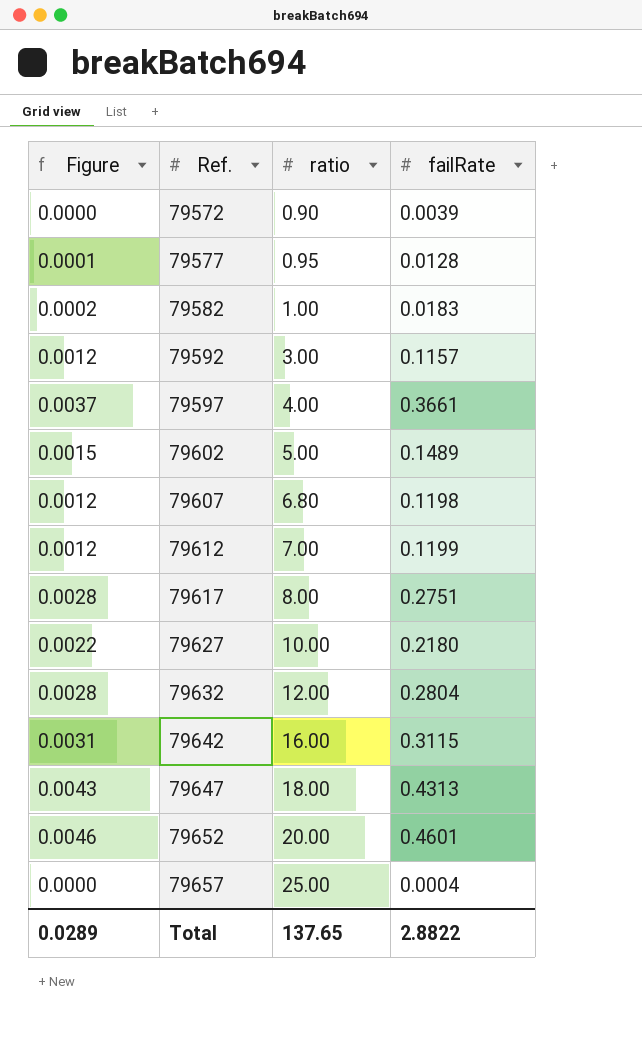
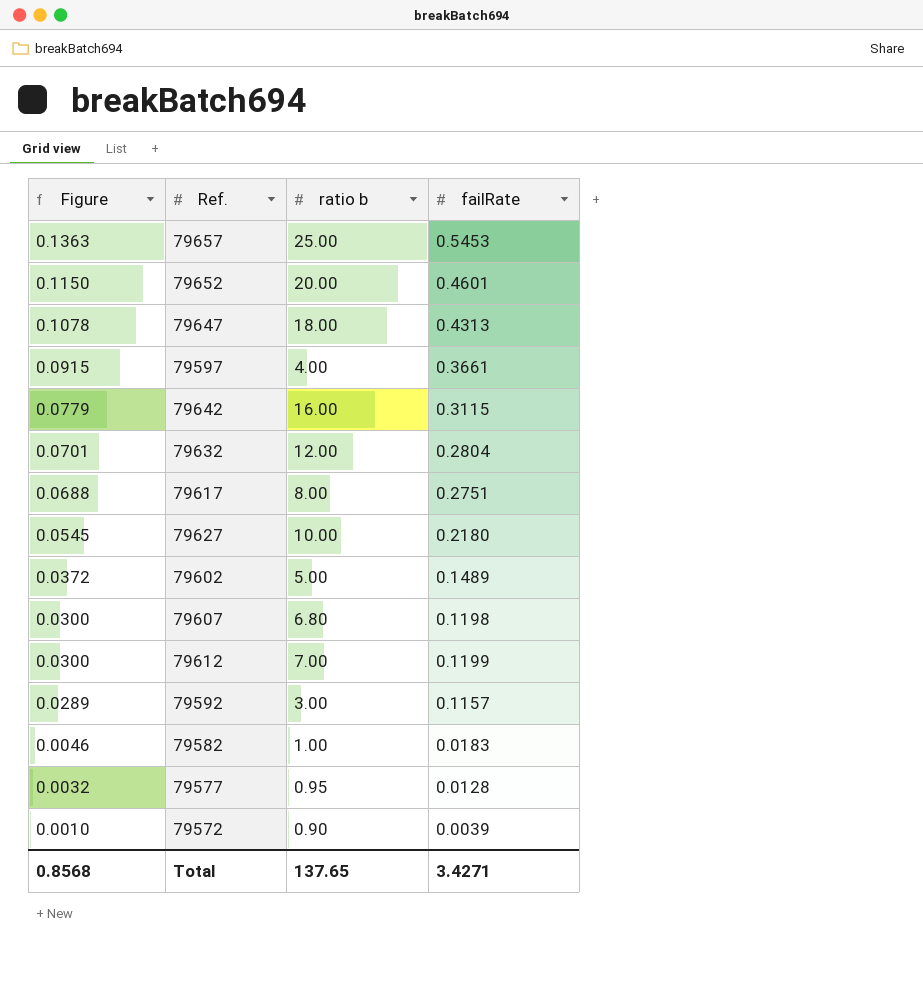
row order: Ref. ascending -> Figure descending
column Figure | formula: [failRate] * 0.01 -> [failRate] * 0.25
column name: ratio -> ratio b
79657 | failRate: 0.0004 -> 0.5453
Total | Figure: 0.0289 -> 0.8568
Total | failRate: 2.8822 -> 3.4271

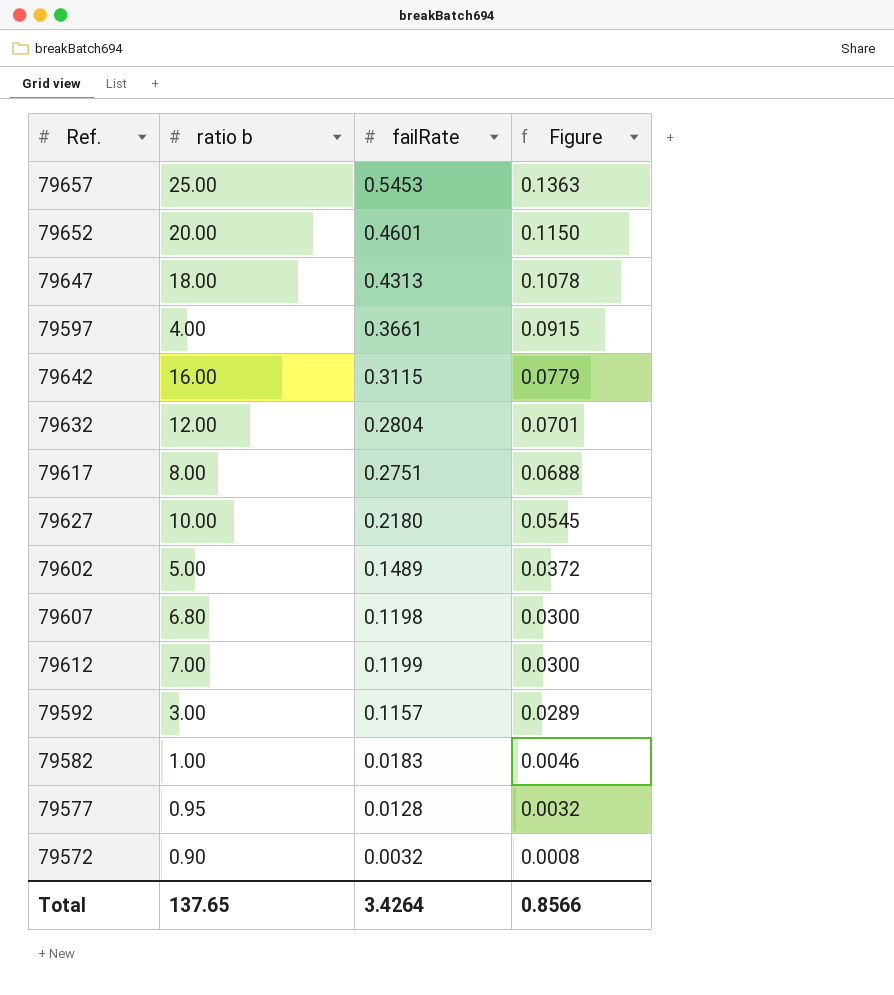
column Figure | position: 1 -> 4
79572 | failRate: 0.0039 -> 0.0032
79572 | Figure: 0.0010 -> 0.0008
Total | failRate: 3.4271 -> 3.4264
Total | Figure: 0.8568 -> 0.8566

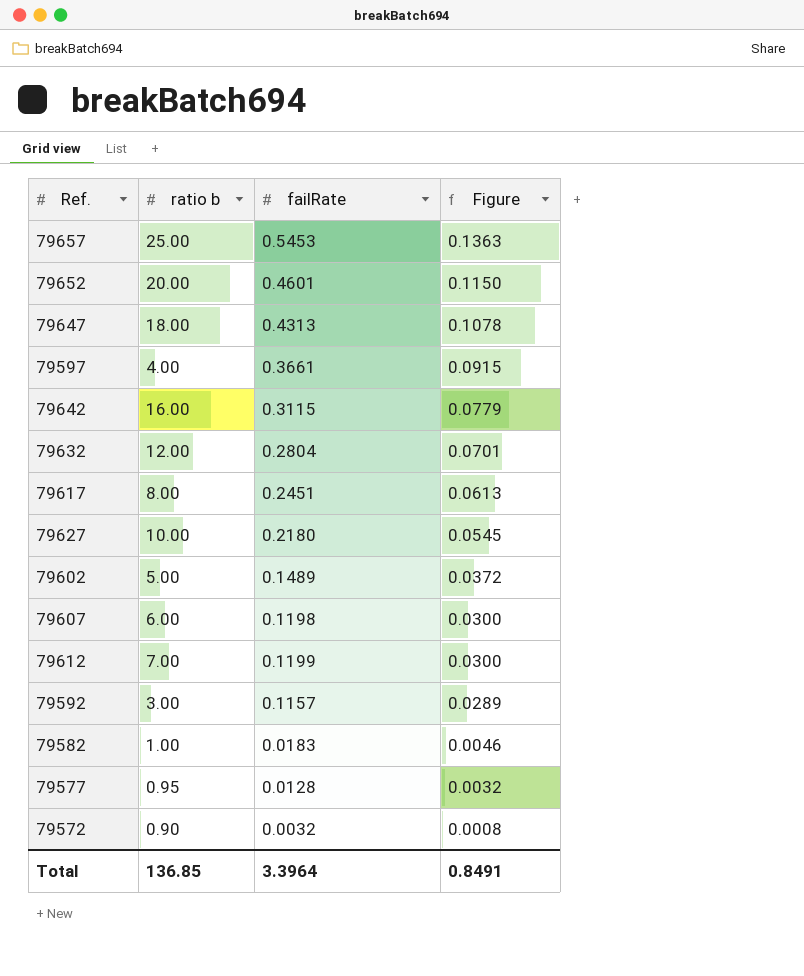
79617 | failRate: 0.2751 -> 0.2451
79617 | Figure: 0.0688 -> 0.0613
79607 | ratio b: 6.80 -> 6.00
Total | ratio b: 137.65 -> 136.85
Total | failRate: 3.4264 -> 3.3964
Total | Figure: 0.8566 -> 0.8491

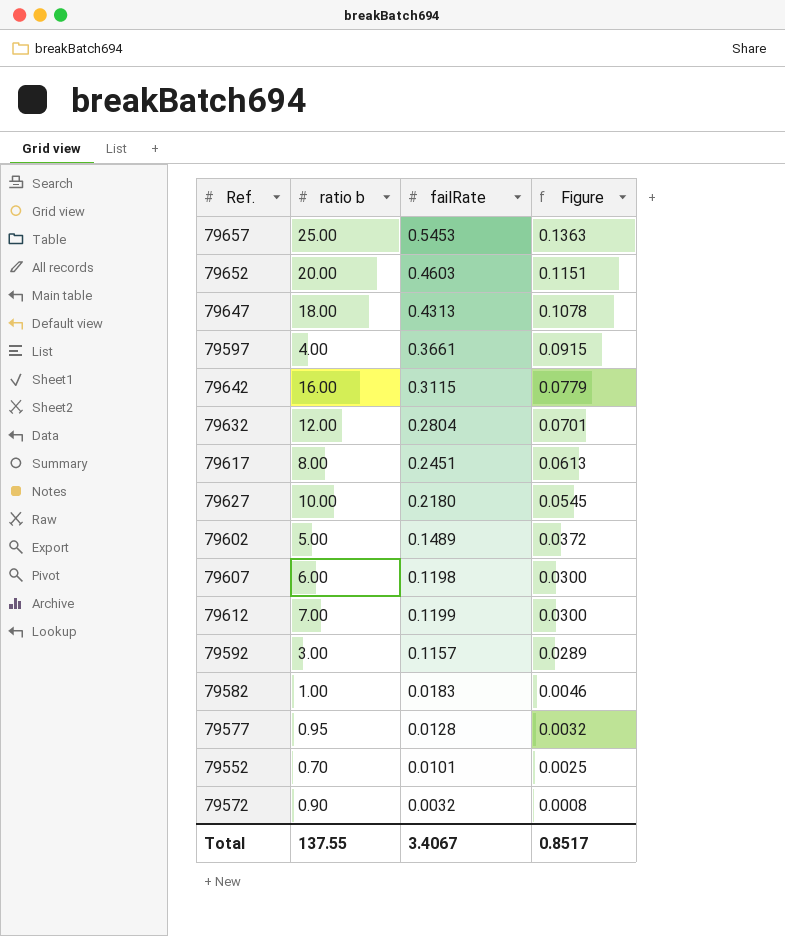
79652 | failRate: 0.4601 -> 0.4603
79652 | Figure: 0.1150 -> 0.1151
row 79552: none -> 0.70 | 0.0101 | 0.0025
Total | ratio b: 136.85 -> 137.55
Total | failRate: 3.3964 -> 3.4067
Total | Figure: 0.8491 -> 0.8517

